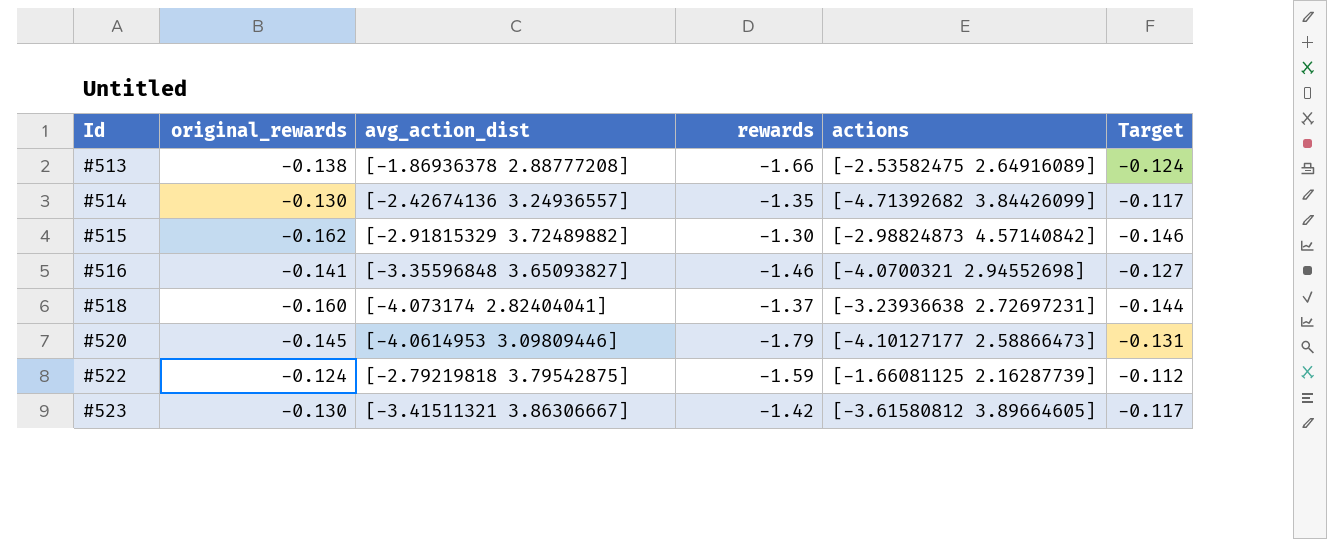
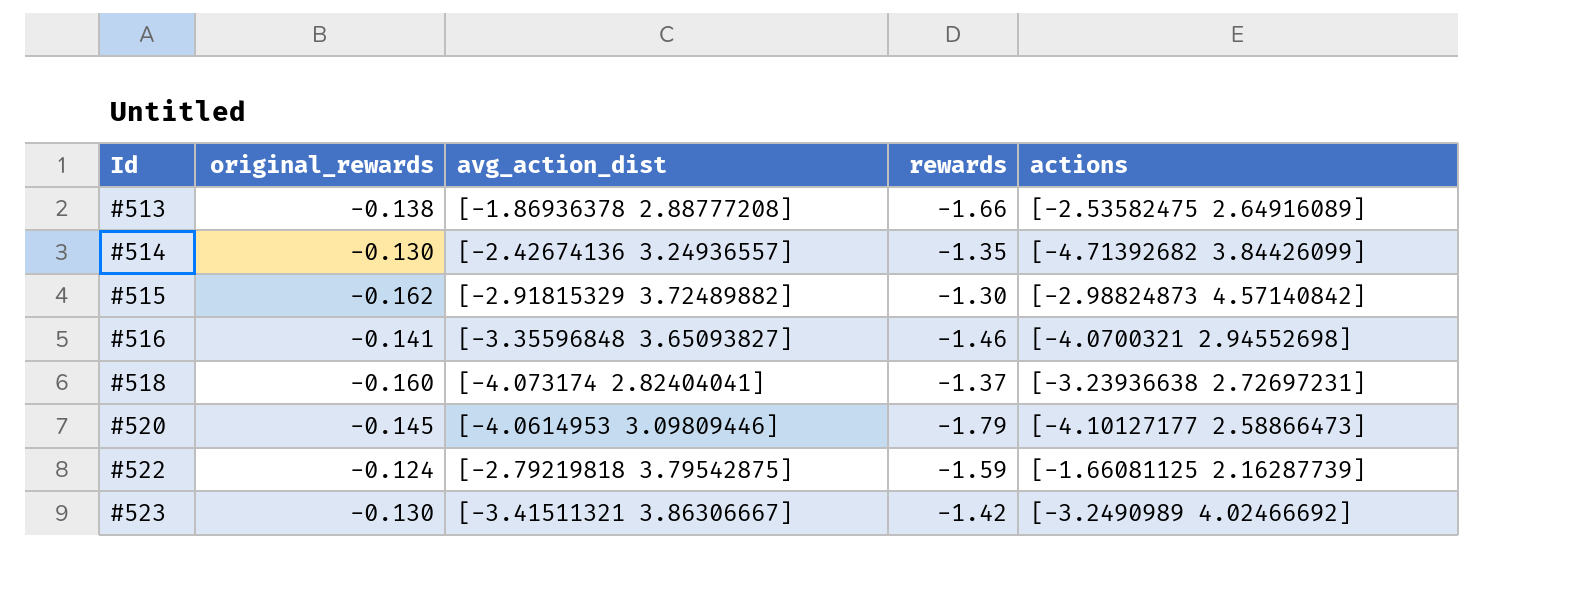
column Target | formula: [original_rewards] * 0.9 -> none
#523 | actions: [-3.61580812 3.89664605] -> [-3.2490989 4.02466692]

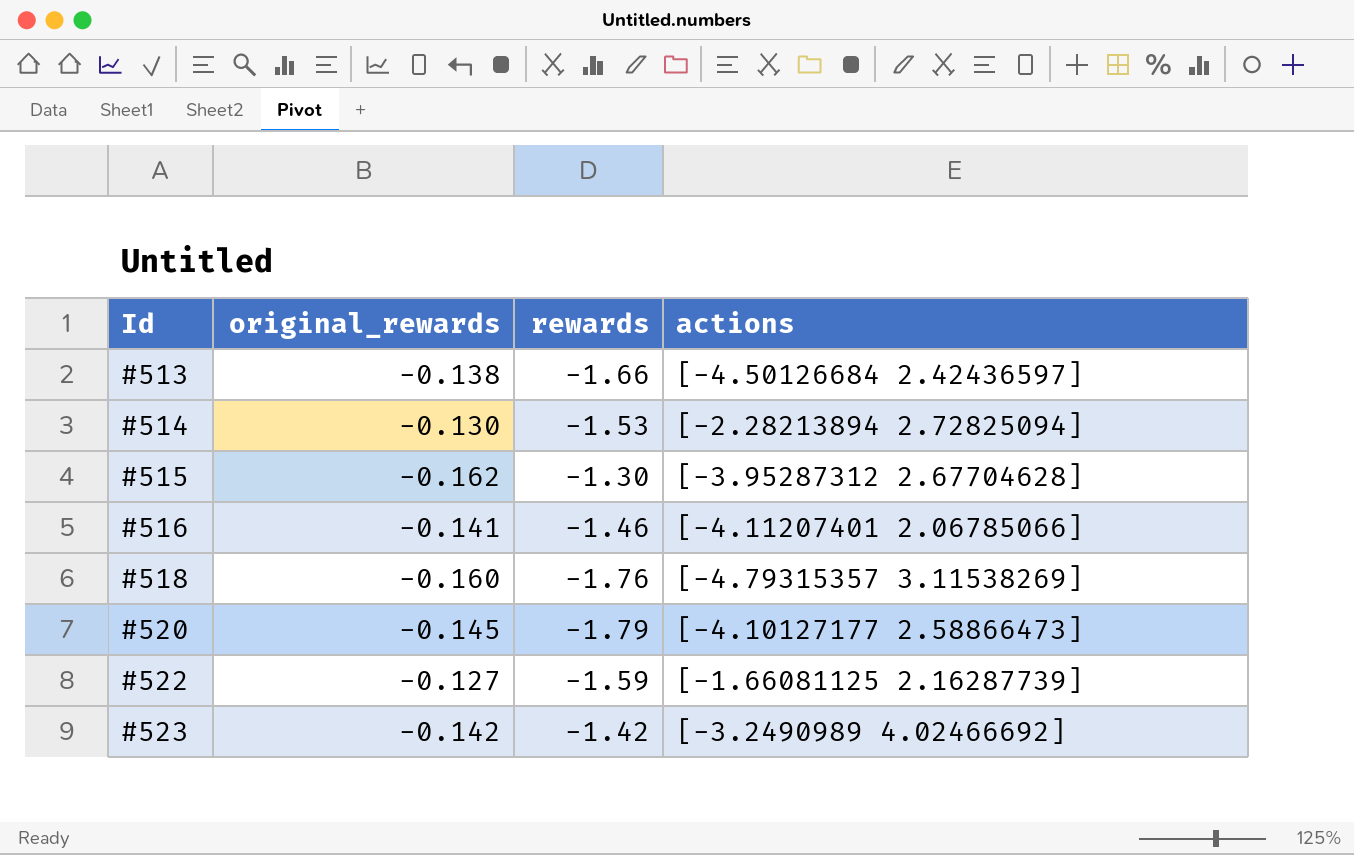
column avg_action_dist | position: 3 -> none
#513 | actions: [-2.53582475 2.64916089] -> [-4.50126684 2.42436597]
#514 | rewards: -1.35 -> -1.53
#514 | actions: [-4.71392682 3.84426099] -> [-2.28213894 2.72825094]
#515 | actions: [-2.98824873 4.57140842] -> [-3.95287312 2.67704628]
#516 | actions: [-4.0700321 2.94552698] -> [-4.11207401 2.06785066]
#518 | rewards: -1.37 -> -1.76
#518 | actions: [-3.23936638 2.72697231] -> [-4.79315357 3.11538269]
#522 | original_rewards: -0.124 -> -0.127
#523 | original_rewards: -0.130 -> -0.142

